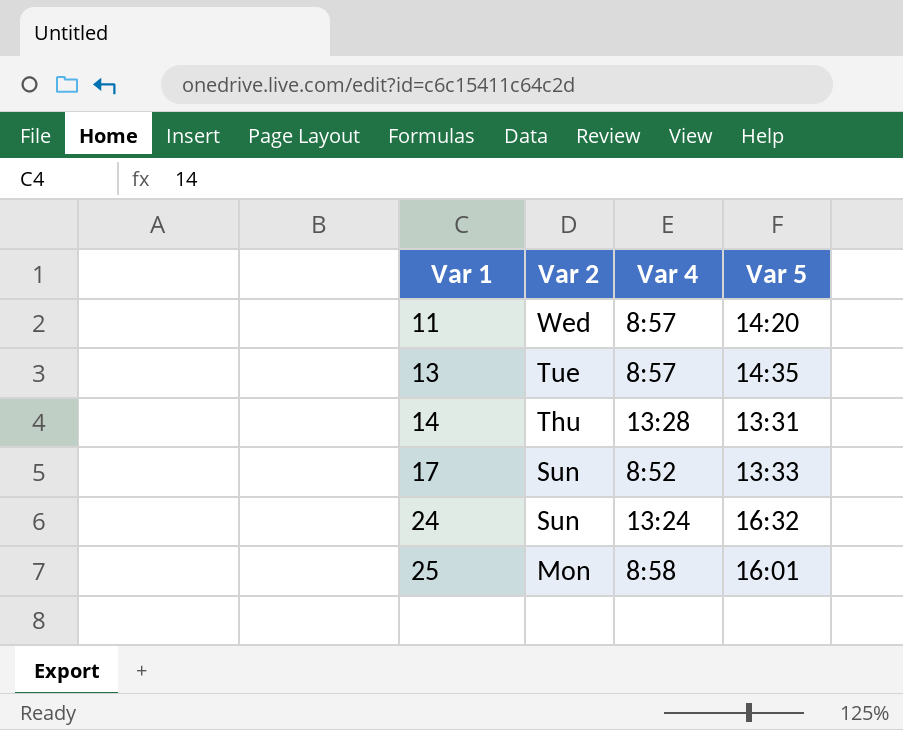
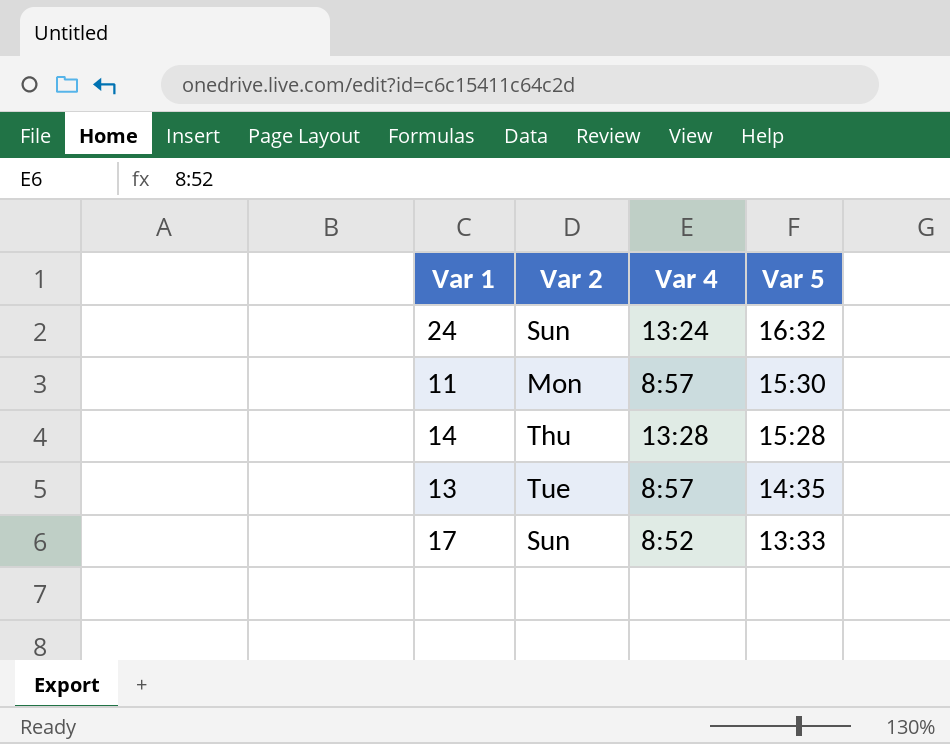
row order: Var 1 ascending -> Var 5 descending
row 25: Mon | 8:58 | 16:01 -> none
11 | Var 2: Wed -> Mon
11 | Var 5: 14:20 -> 15:30
14 | Var 5: 13:31 -> 15:28

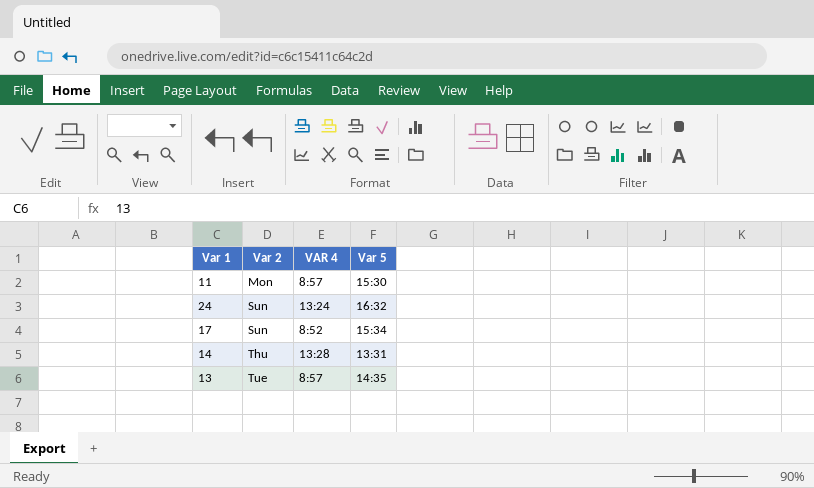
row order: Var 5 descending -> Var 2 ascending
column name: Var 4 -> VAR 4
17 | Var 5: 13:33 -> 15:34
14 | Var 5: 15:28 -> 13:31

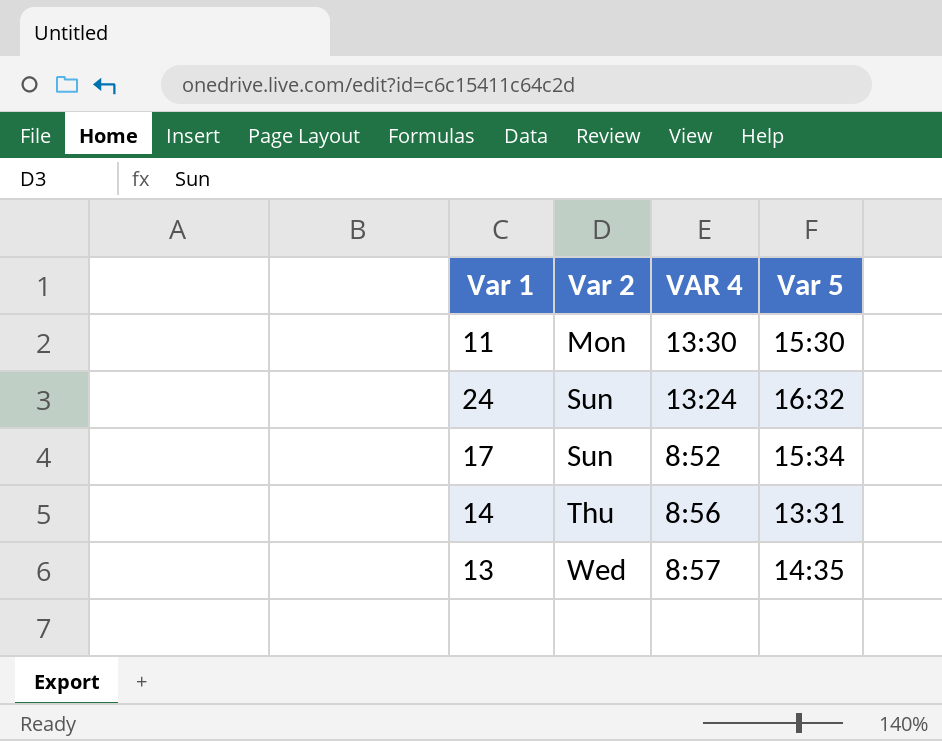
11 | VAR 4: 8:57 -> 13:30
14 | VAR 4: 13:28 -> 8:56
13 | Var 2: Tue -> Wed

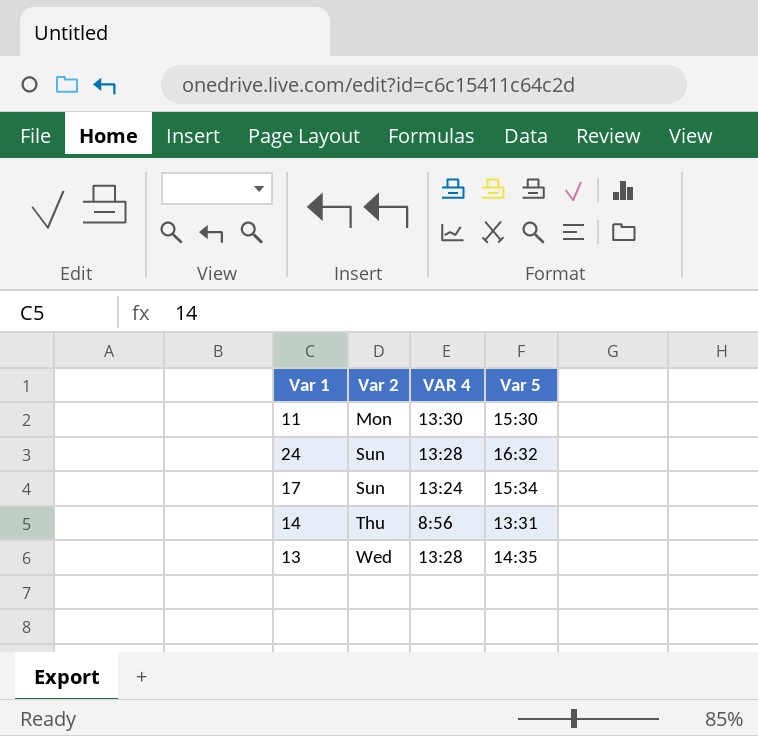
24 | VAR 4: 13:24 -> 13:28
17 | VAR 4: 8:52 -> 13:24
13 | VAR 4: 8:57 -> 13:28

